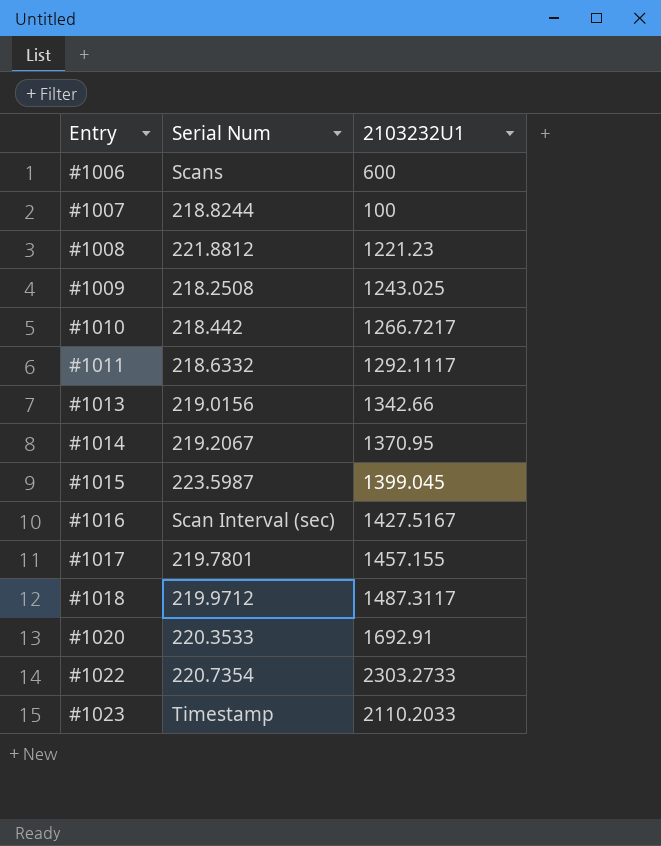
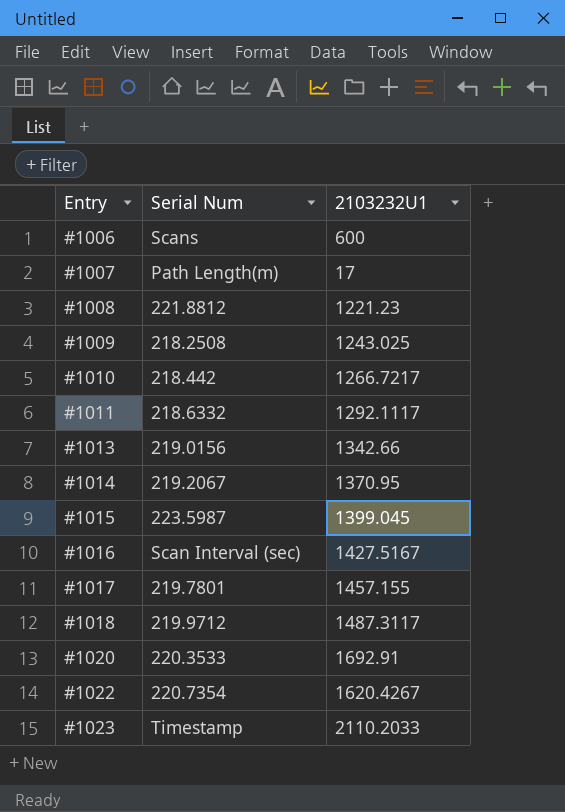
#1007 | Serial Num: 218.8244 -> Path Length(m)
#1007 | 2103232U1: 100 -> 17
#1022 | 2103232U1: 2303.2733 -> 1620.4267

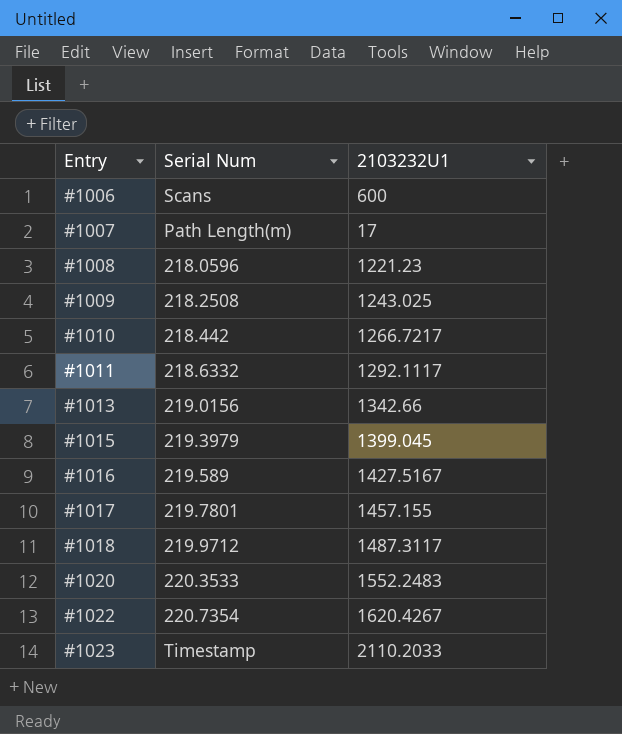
row #1014: 219.2067 | 1370.95 -> none
#1008 | Serial Num: 221.8812 -> 218.0596
#1015 | Serial Num: 223.5987 -> 219.3979
#1016 | Serial Num: Scan Interval (sec) -> 219.589
#1020 | 2103232U1: 1692.91 -> 1552.2483

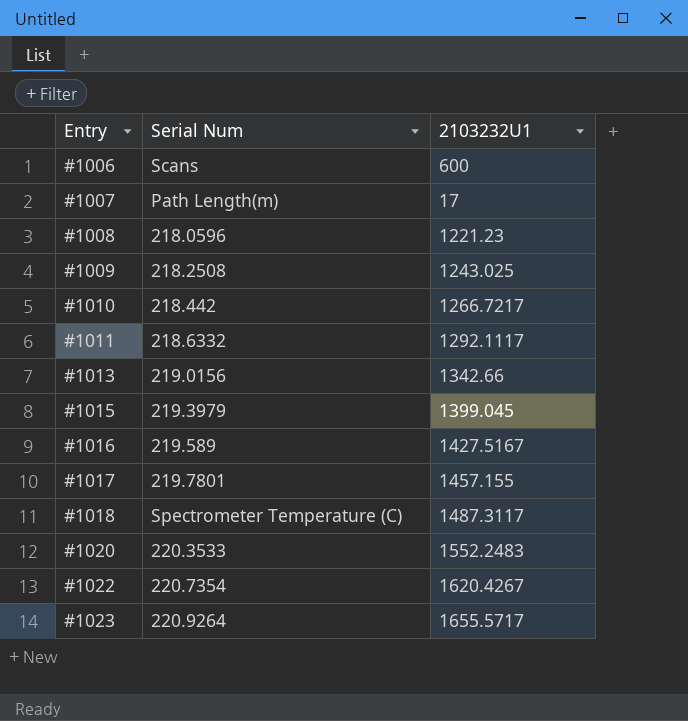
#1018 | Serial Num: 219.9712 -> Spectrometer Temperature (C)
#1023 | Serial Num: Timestamp -> 220.9264
#1023 | 2103232U1: 2110.2033 -> 1655.5717

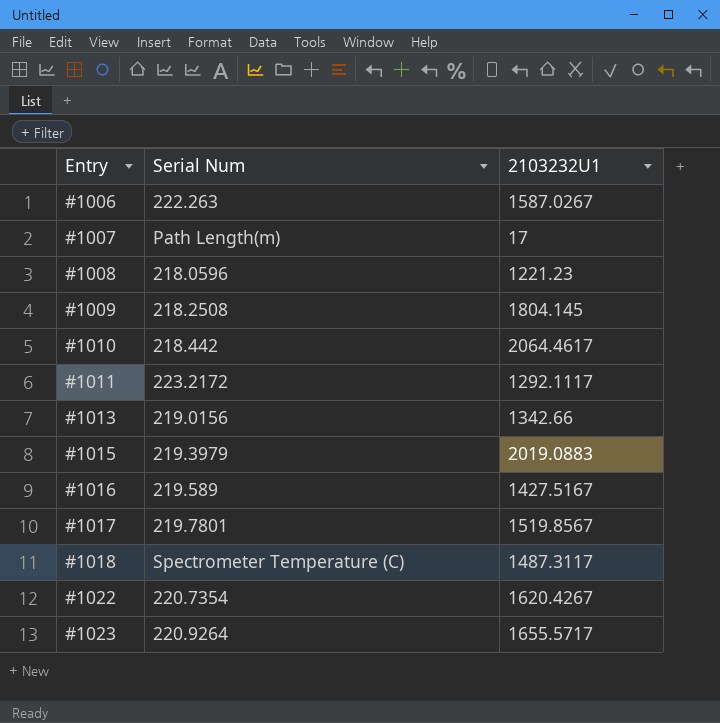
row #1020: 220.3533 | 1552.2483 -> none
#1006 | Serial Num: Scans -> 222.263
#1006 | 2103232U1: 600 -> 1587.0267
#1009 | 2103232U1: 1243.025 -> 1804.145
#1010 | 2103232U1: 1266.7217 -> 2064.4617
#1011 | Serial Num: 218.6332 -> 223.2172
#1015 | 2103232U1: 1399.045 -> 2019.0883
#1017 | 2103232U1: 1457.155 -> 1519.8567

